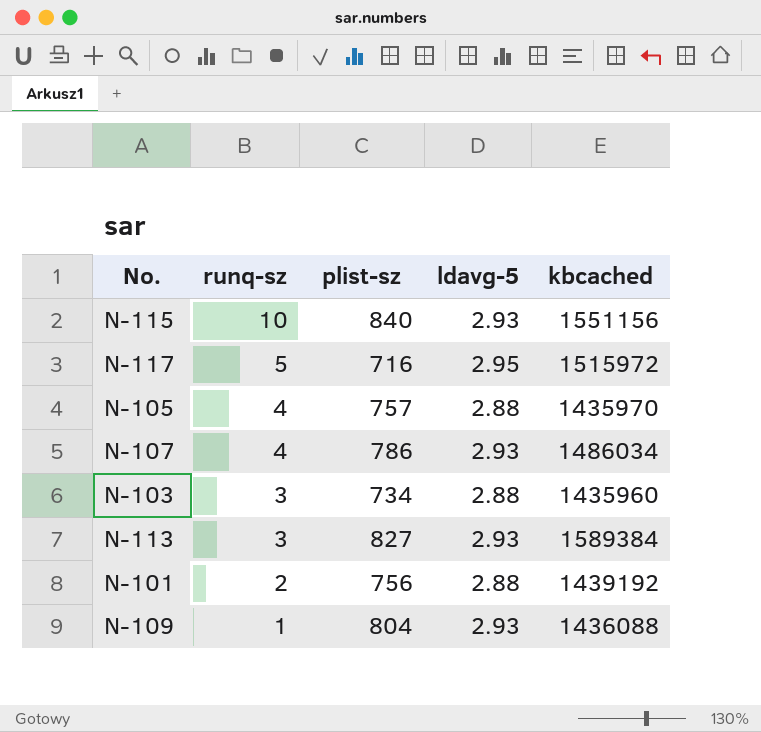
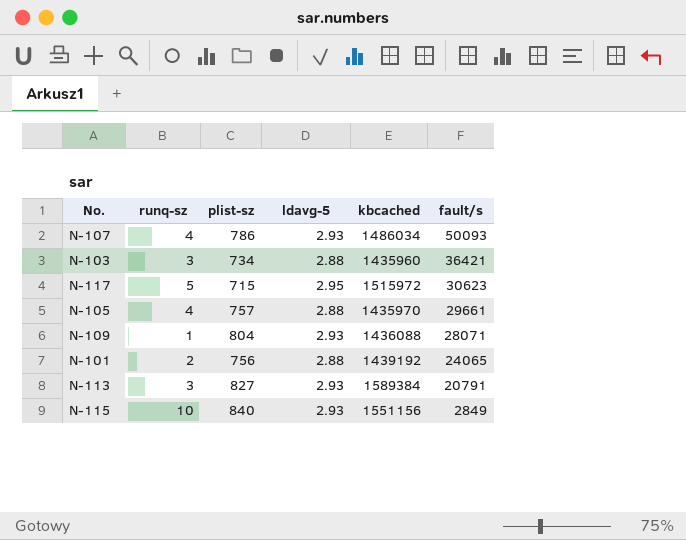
row order: runq-sz descending -> fault/s descending
column fault/s | position: none -> 6
N-117 | plist-sz: 716 -> 715

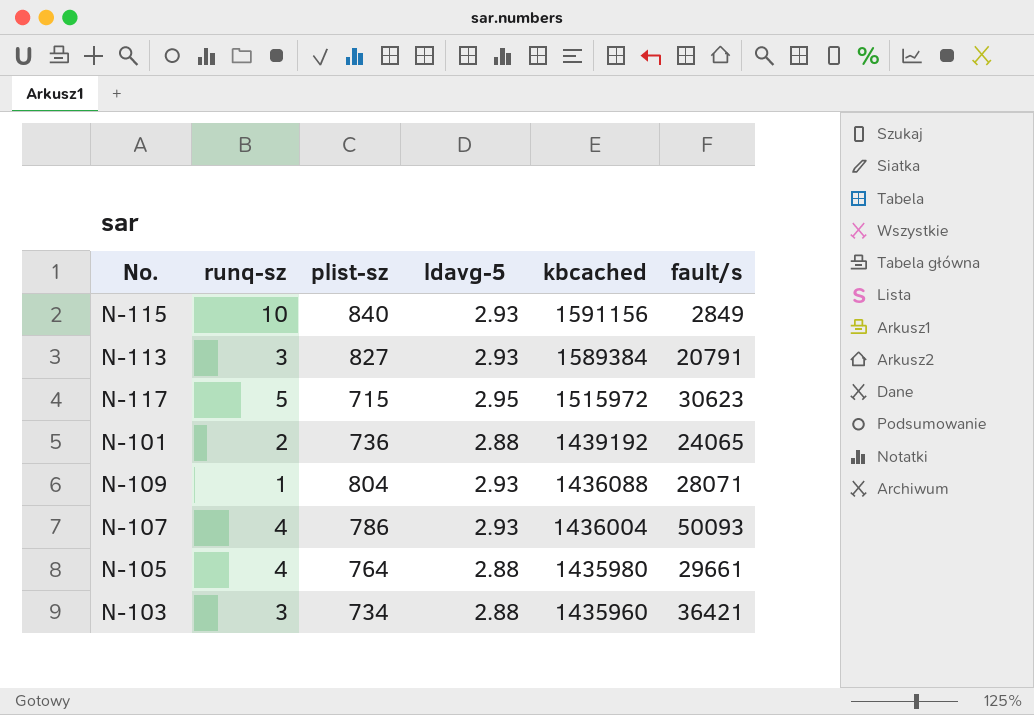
row order: fault/s descending -> kbcached descending
N-115 | kbcached: 1551156 -> 1591156
N-101 | plist-sz: 756 -> 736
N-107 | kbcached: 1486034 -> 1436004
N-105 | plist-sz: 757 -> 764
N-105 | kbcached: 1435970 -> 1435980

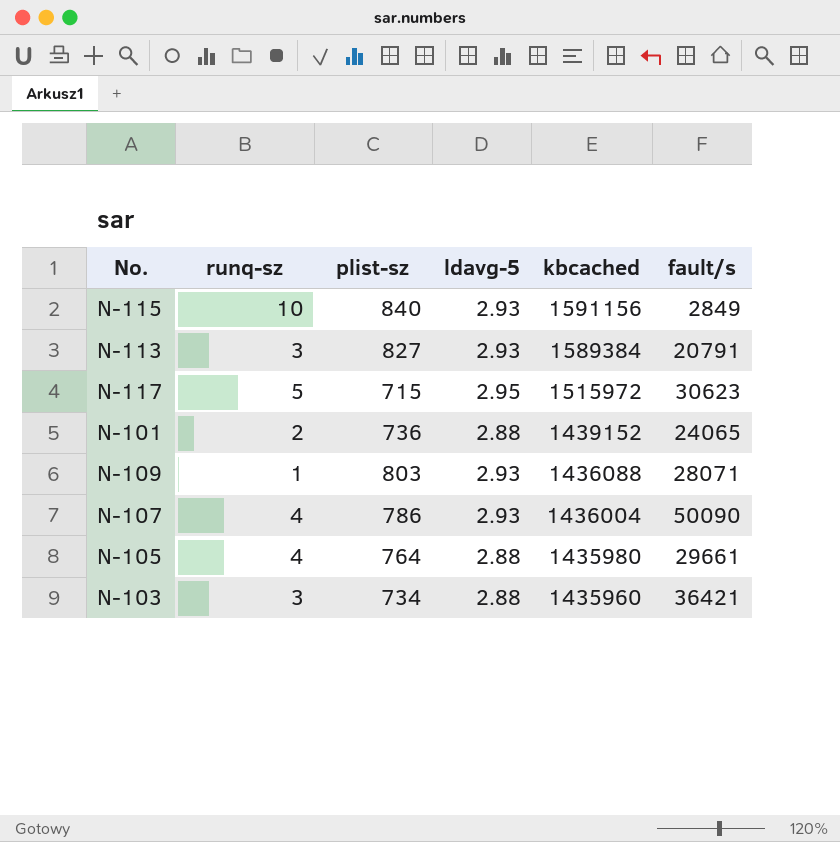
N-101 | kbcached: 1439192 -> 1439152
N-109 | plist-sz: 804 -> 803
N-107 | fault/s: 50093 -> 50090

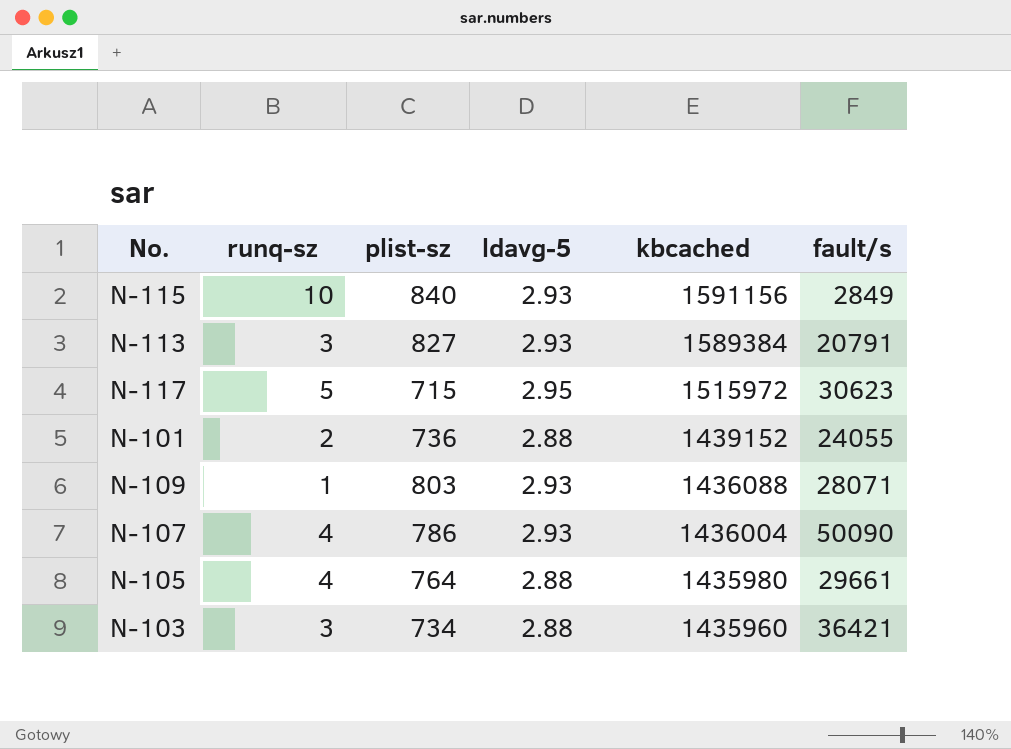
N-101 | fault/s: 24065 -> 24055

